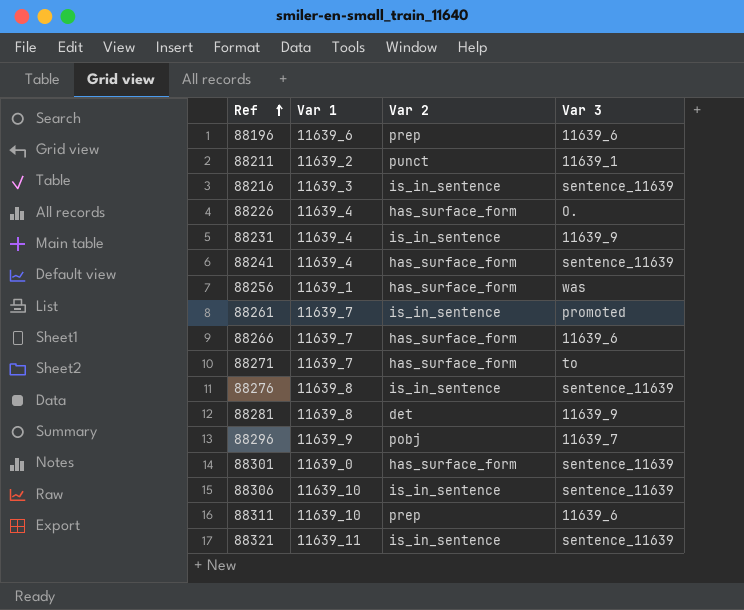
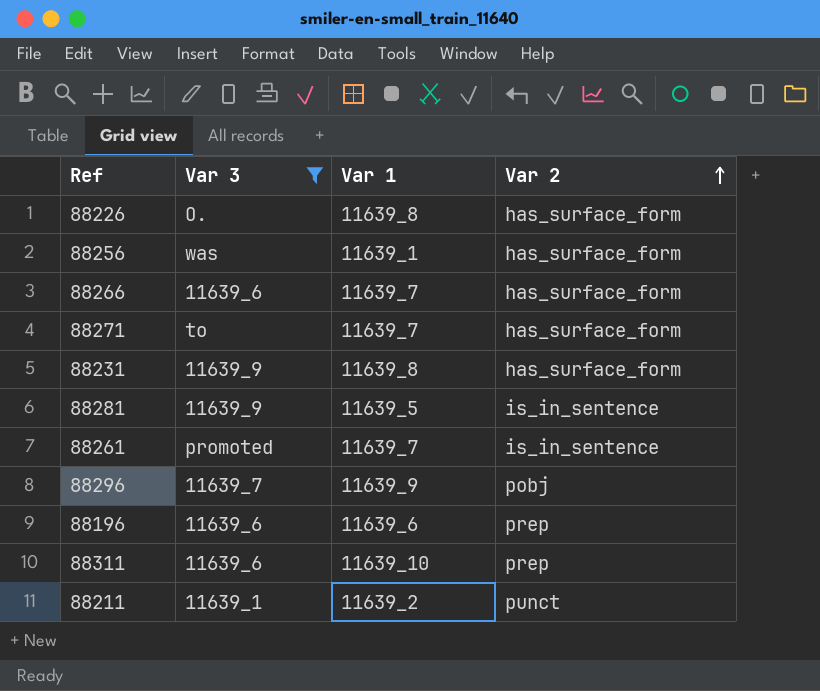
filter: none -> Var 3 != sentence_11639
row order: Ref ascending -> Var 2 ascending
column Var 3 | position: 4 -> 2
88226 | Var 1: 11639_4 -> 11639_8
88231 | Var 1: 11639_4 -> 11639_8
88231 | Var 2: is_in_sentence -> has_surface_form
88281 | Var 1: 11639_8 -> 11639_5
88281 | Var 2: det -> is_in_sentence

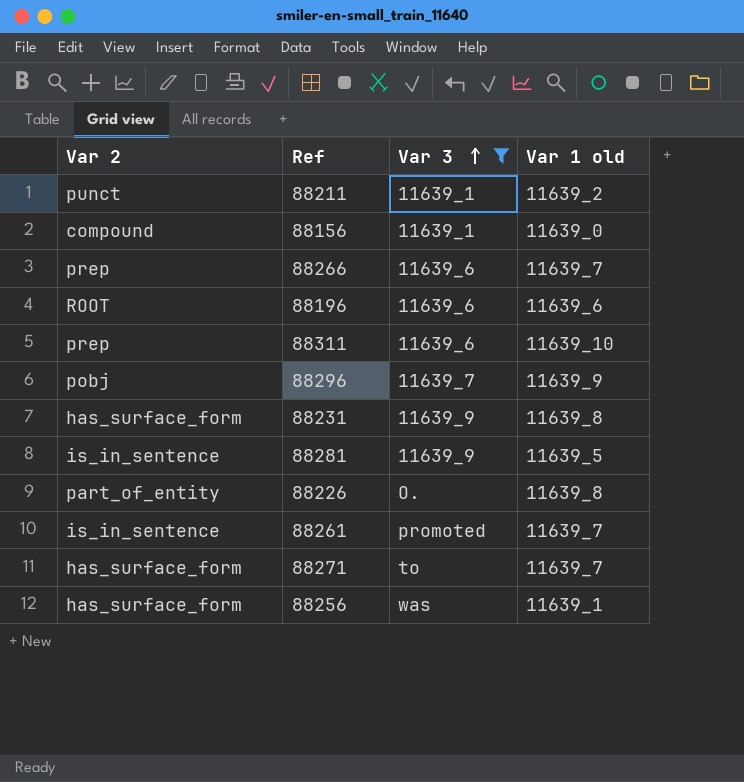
row order: Var 2 ascending -> Var 3 ascending
column Var 2 | position: 4 -> 1
column name: Var 1 -> Var 1 old
row 88156: none -> compound | 11639_1 | 11639_0
88266 | Var 2: has_surface_form -> prep
88196 | Var 2: prep -> ROOT
88226 | Var 2: has_surface_form -> part_of_entity

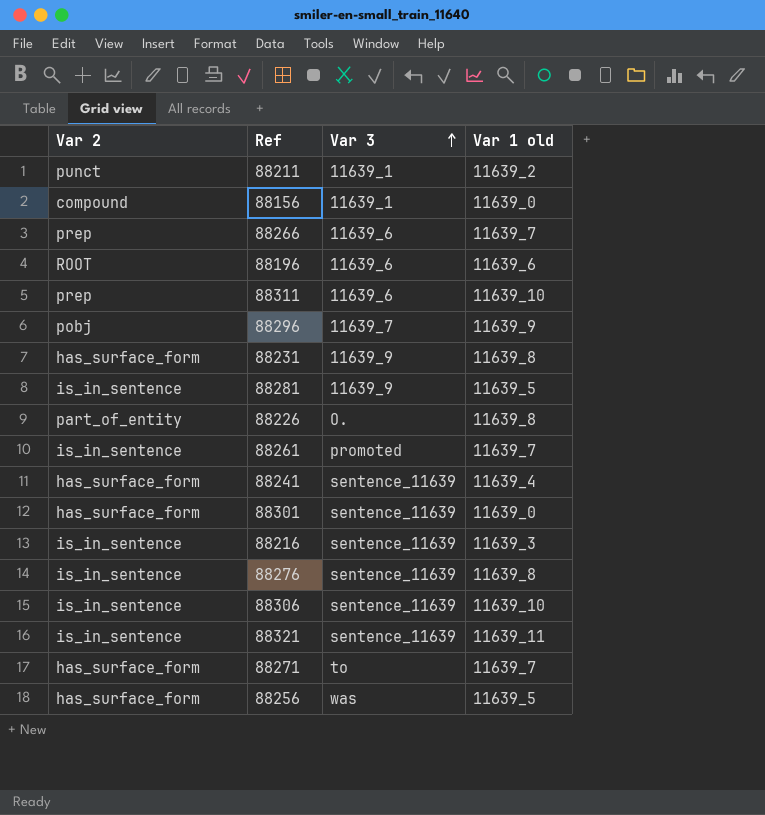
filter: Var 3 != sentence_11639 -> none
88256 | Var 1 old: 11639_1 -> 11639_5

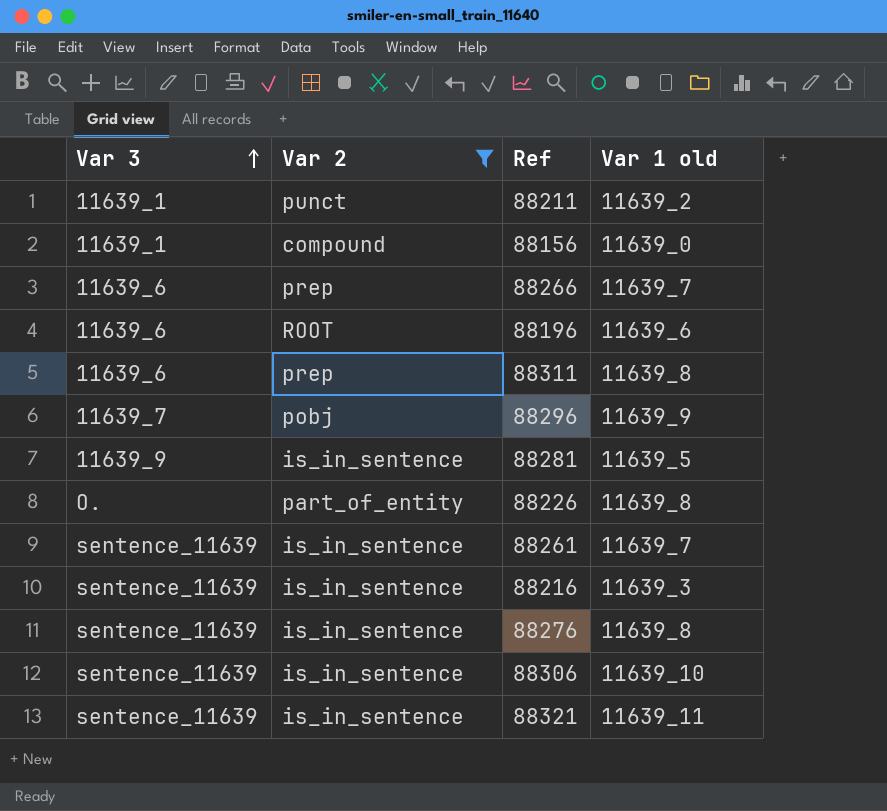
filter: none -> Var 2 != has_surface_form
column Var 3 | position: 3 -> 1
88311 | Var 1 old: 11639_10 -> 11639_8
88261 | Var 3: promoted -> sentence_11639

